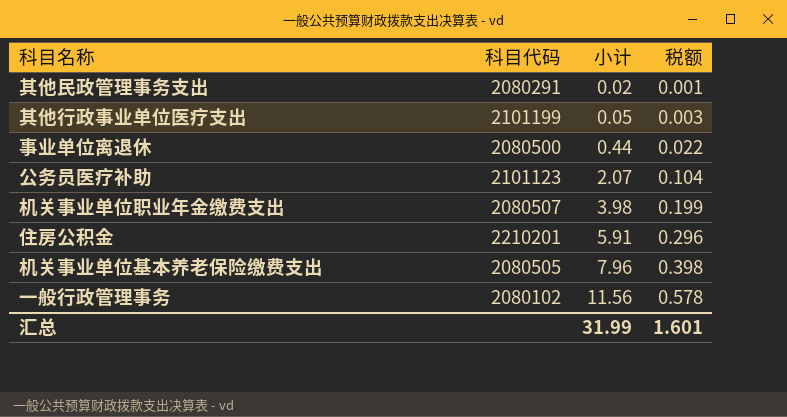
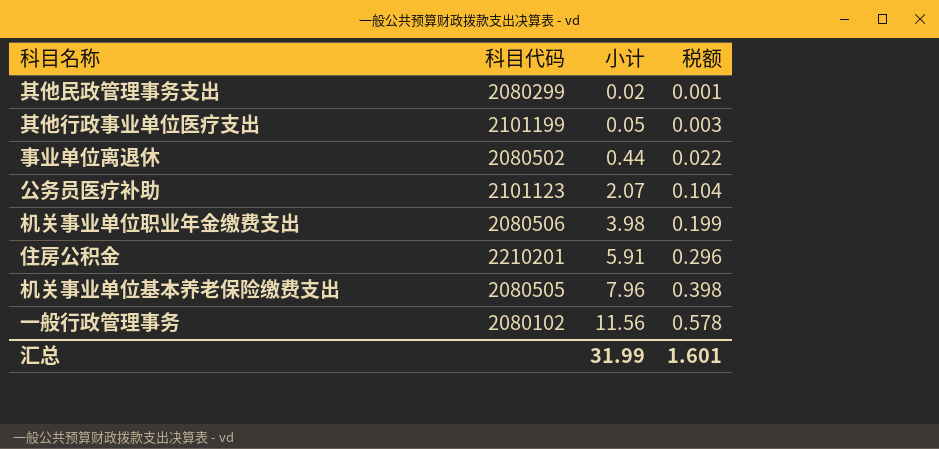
其他民政管理事务支出 | 科目代码: 2080291 -> 2080299
事业单位离退休 | 科目代码: 2080500 -> 2080502
机关事业单位职业年金缴费支出 | 科目代码: 2080507 -> 2080506

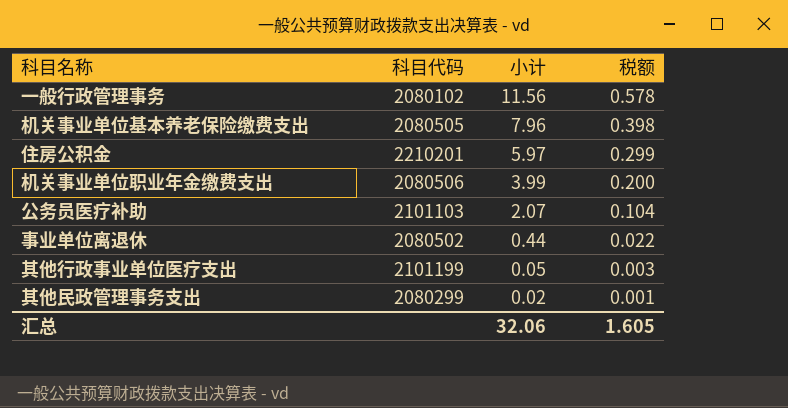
row order: 小计 ascending -> 小计 descending
住房公积金 | 小计: 5.91 -> 5.97
住房公积金 | 税额: 0.296 -> 0.299
机关事业单位职业年金缴费支出 | 小计: 3.98 -> 3.99
机关事业单位职业年金缴费支出 | 税额: 0.199 -> 0.200
公务员医疗补助 | 科目代码: 2101123 -> 2101103
汇总 | 小计: 31.99 -> 32.06
汇总 | 税额: 1.601 -> 1.605

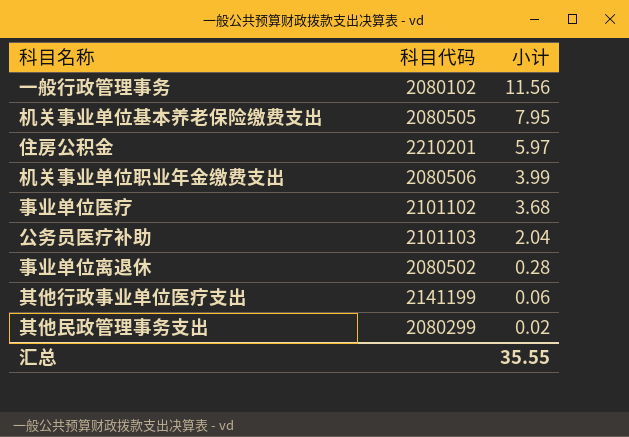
column 税额 | formula: [小计] * 0.05 -> none
机关事业单位基本养老保险缴费支出 | 小计: 7.96 -> 7.95
row 事业单位医疗: none -> 2101102 | 3.68
公务员医疗补助 | 小计: 2.07 -> 2.04
事业单位离退休 | 小计: 0.44 -> 0.28
其他行政事业单位医疗支出 | 科目代码: 2101199 -> 2141199
其他行政事业单位医疗支出 | 小计: 0.05 -> 0.06
汇总 | 小计: 32.06 -> 35.55

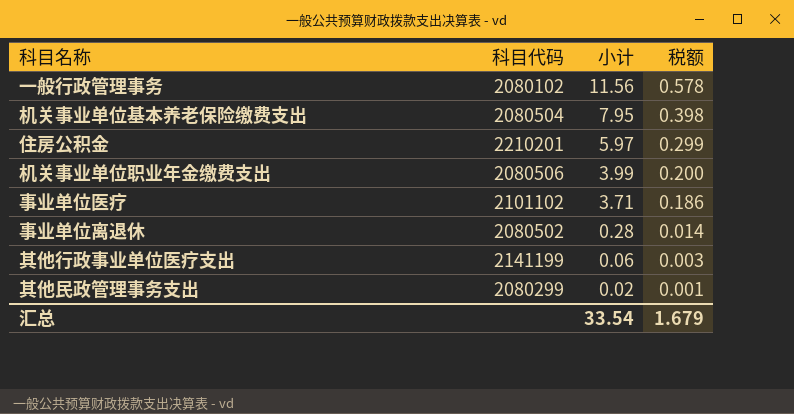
column 税额 | formula: none -> [小计] * 0.05
row 公务员医疗补助: 2101103 | 2.04 -> none
机关事业单位基本养老保险缴费支出 | 科目代码: 2080505 -> 2080504
事业单位医疗 | 小计: 3.68 -> 3.71
汇总 | 小计: 35.55 -> 33.54

